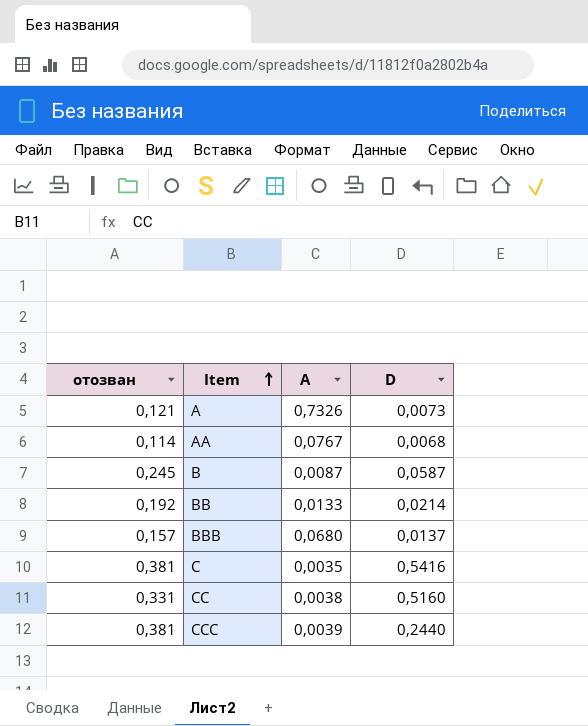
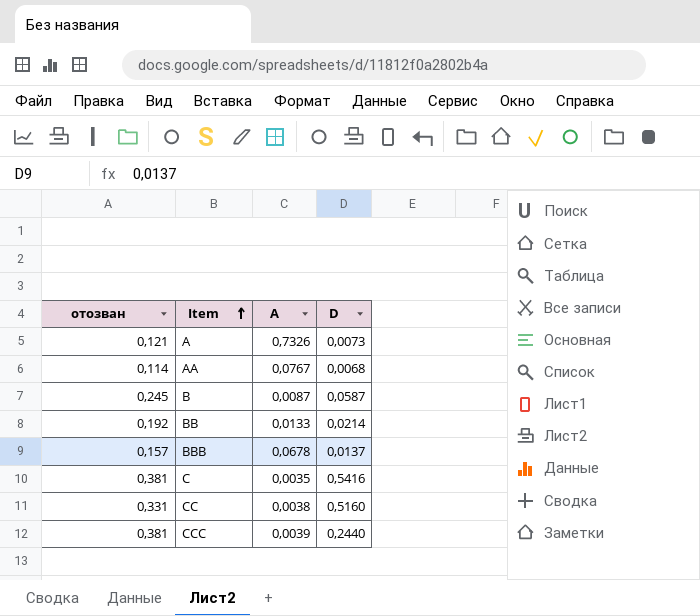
BBB | A: 0,0680 -> 0,0678

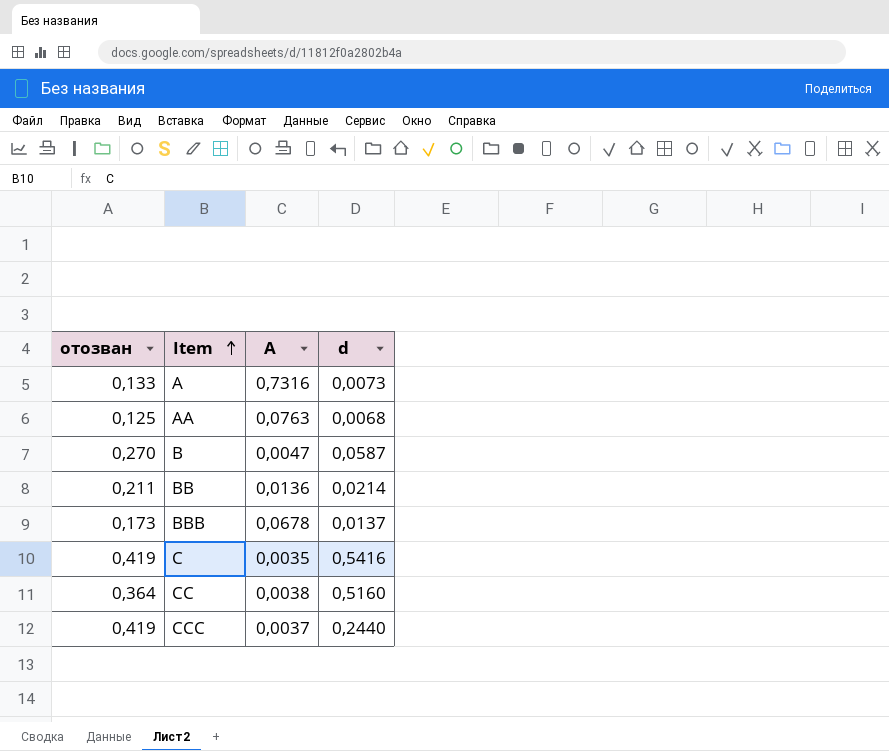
column name: D -> d
A | отозван: 0,121 -> 0,133
A | A: 0,7326 -> 0,7316
AA | отозван: 0,114 -> 0,125
AA | A: 0,0767 -> 0,0763
B | отозван: 0,245 -> 0,270
B | A: 0,0087 -> 0,0047
BB | отозван: 0,192 -> 0,211
BB | A: 0,0133 -> 0,0136
BBB | отозван: 0,157 -> 0,173
C | отозван: 0,381 -> 0,419
CC | отозван: 0,331 -> 0,364
CCC | отозван: 0,381 -> 0,419
CCC | A: 0,0039 -> 0,0037

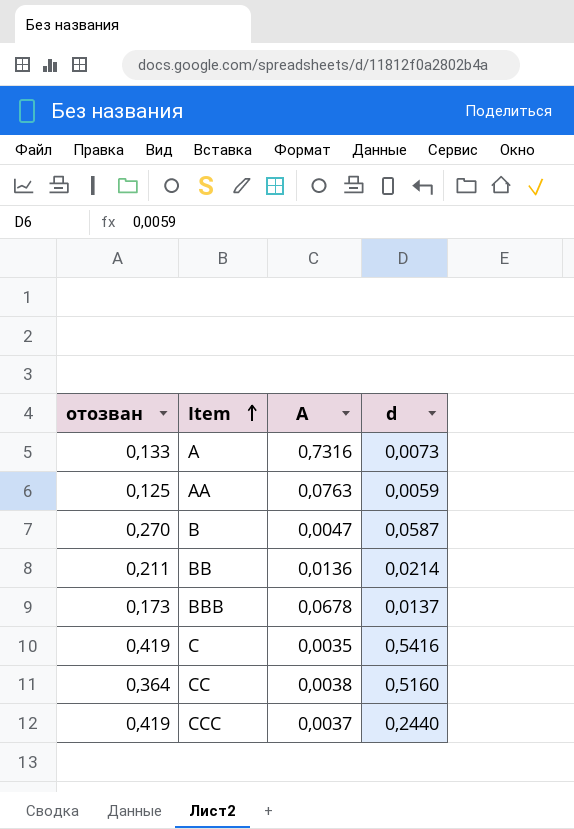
AA | d: 0,0068 -> 0,0059

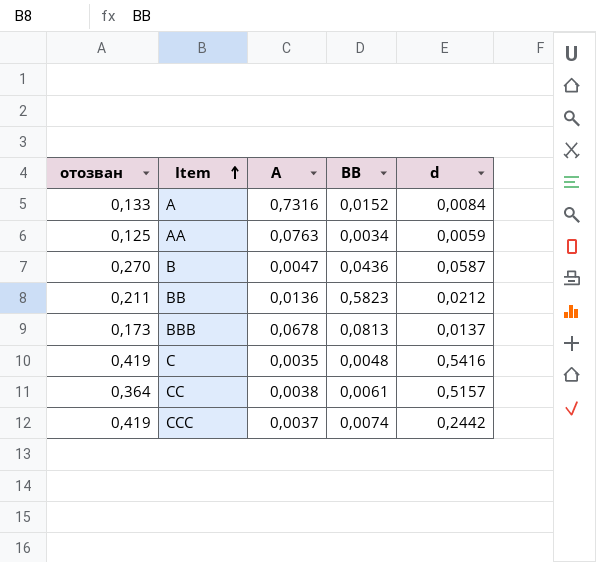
column BB | position: none -> 4
A | d: 0,0073 -> 0,0084
BB | d: 0,0214 -> 0,0212
CC | d: 0,5160 -> 0,5157
CCC | d: 0,2440 -> 0,2442

